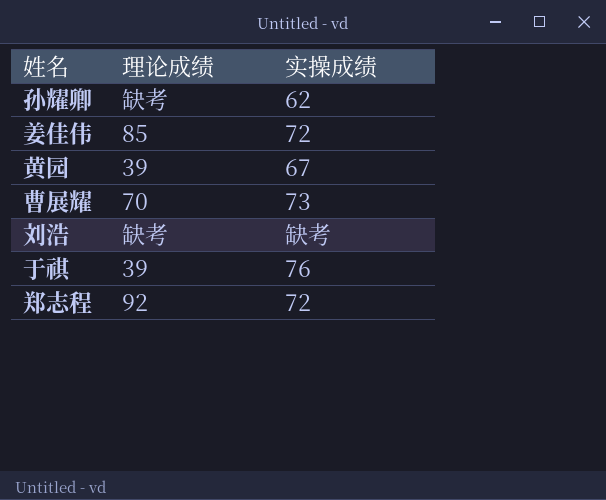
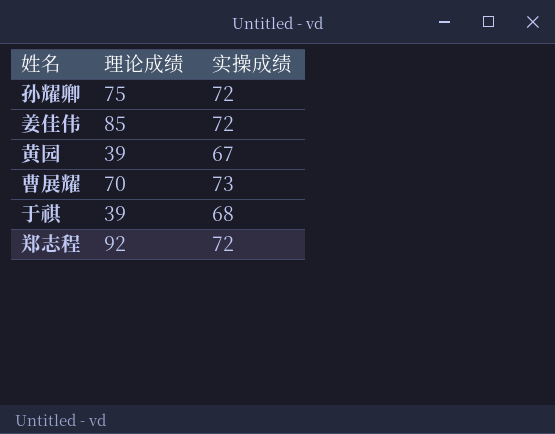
row 刘浩: 缺考 | 缺考 -> none
孙耀卿 | 理论成绩: 缺考 -> 75
孙耀卿 | 实操成绩: 62 -> 72
于祺 | 实操成绩: 76 -> 68

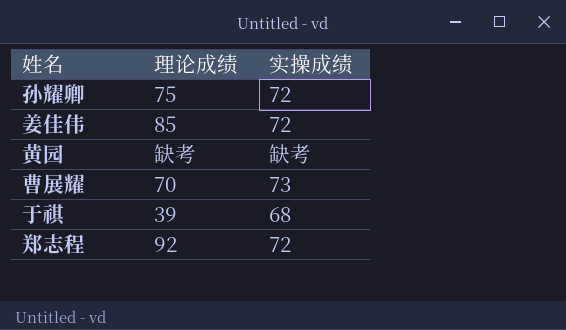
黄园 | 理论成绩: 39 -> 缺考
黄园 | 实操成绩: 67 -> 缺考

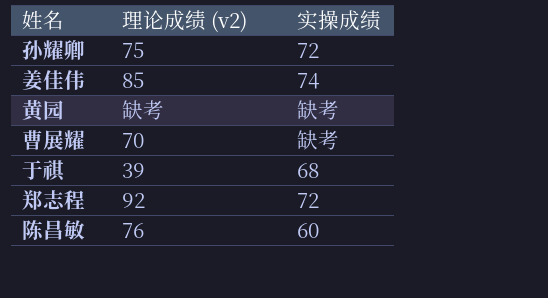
column name: 理论成绩 -> 理论成绩 (v2)
姜佳伟 | 实操成绩: 72 -> 74
曹展耀 | 实操成绩: 73 -> 缺考
row 陈昌敏: none -> 76 | 60

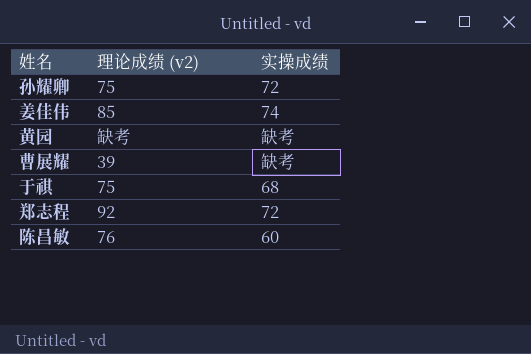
曹展耀 | 理论成绩 (v2): 70 -> 39
于祺 | 理论成绩 (v2): 39 -> 75

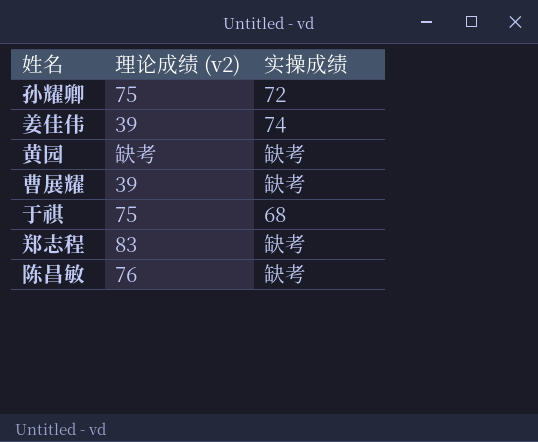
姜佳伟 | 理论成绩 (v2): 85 -> 39
郑志程 | 理论成绩 (v2): 92 -> 83
郑志程 | 实操成绩: 72 -> 缺考
陈昌敏 | 实操成绩: 60 -> 缺考

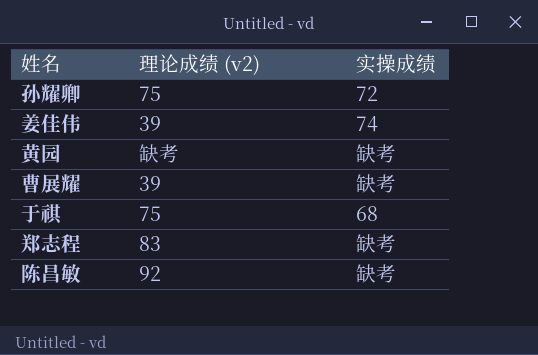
陈昌敏 | 理论成绩 (v2): 76 -> 92

